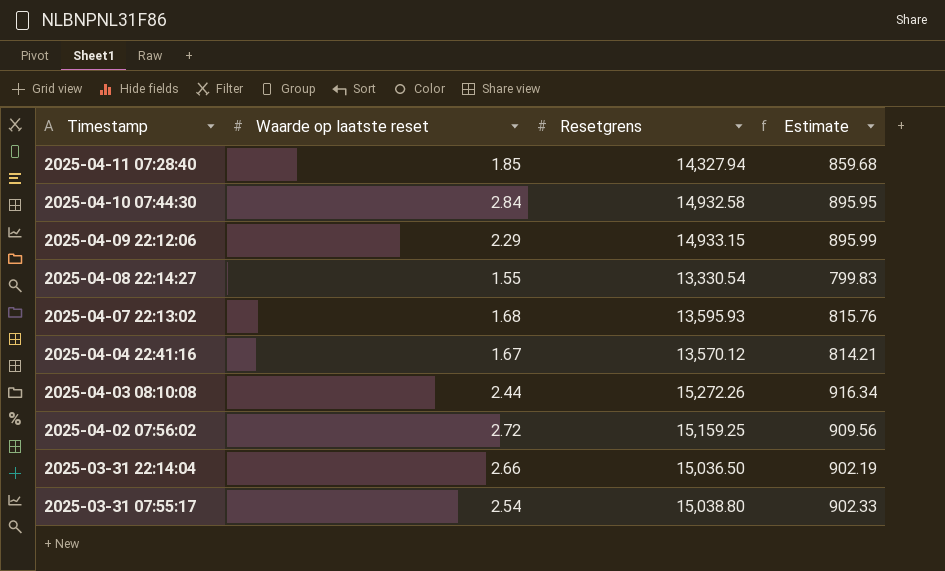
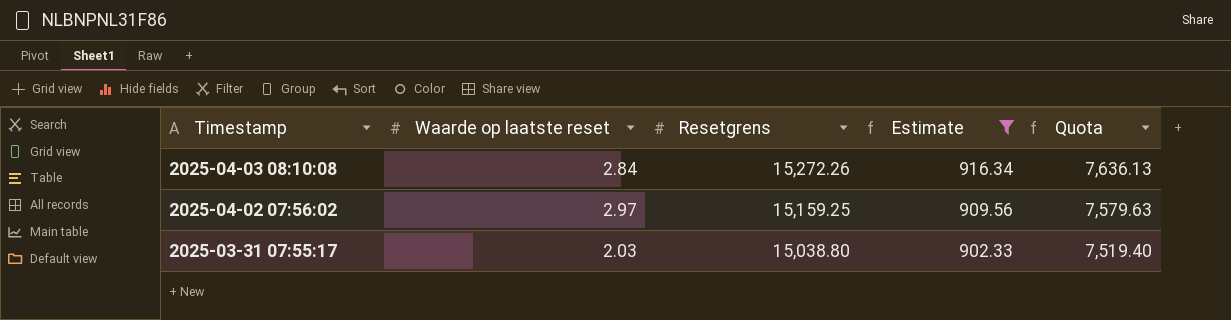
filter: none -> Estimate >= 902.33
column Quota | formula: none -> [Resetgrens] * 0.5
2025-04-03 08:10:08 | Waarde op laatste reset: 2.44 -> 2.84
2025-04-02 07:56:02 | Waarde op laatste reset: 2.72 -> 2.97
2025-03-31 07:55:17 | Waarde op laatste reset: 2.54 -> 2.03

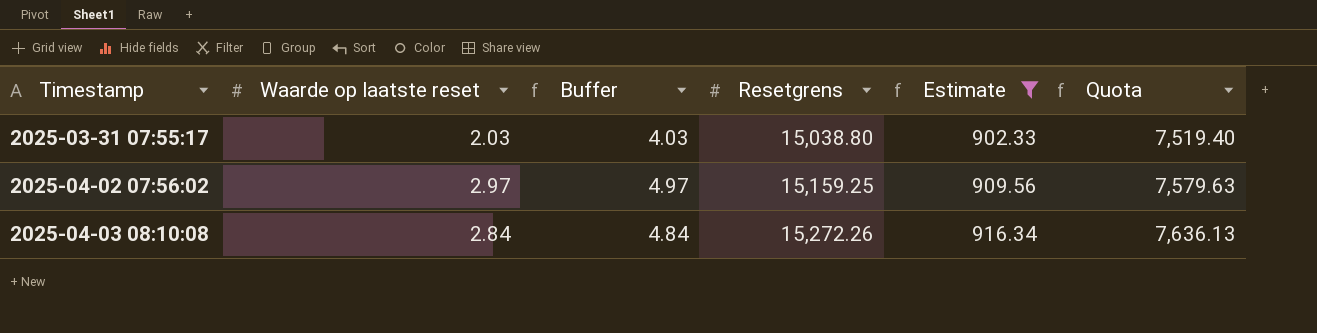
row order: Timestamp descending -> Timestamp ascending
column Buffer | formula: none -> [Waarde op laatste reset] + 2

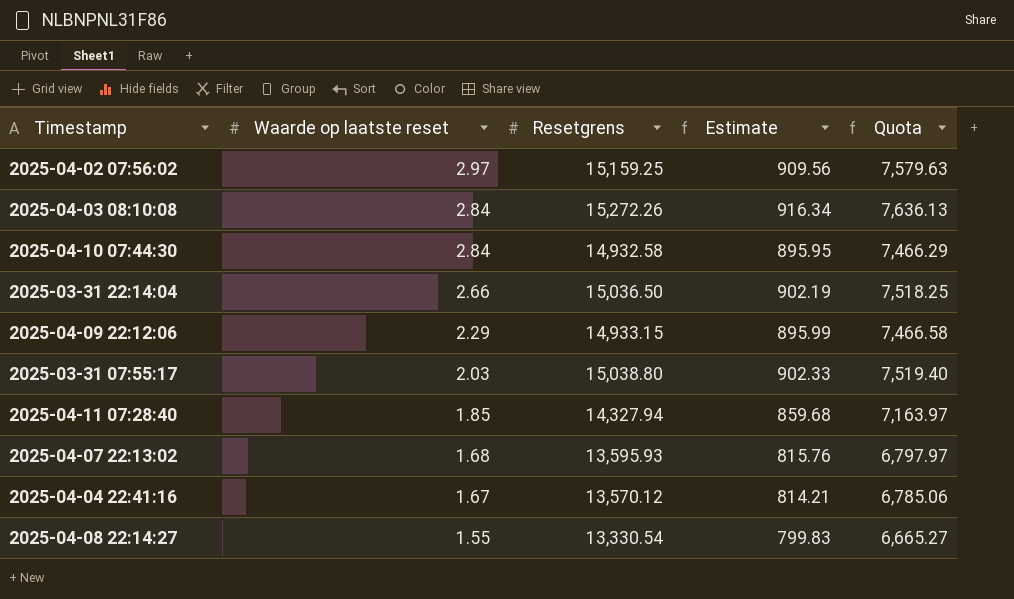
filter: Estimate >= 902.33 -> none
row order: Timestamp ascending -> Waarde op laatste reset descending
column Buffer | formula: [Waarde op laatste reset] + 2 -> none

